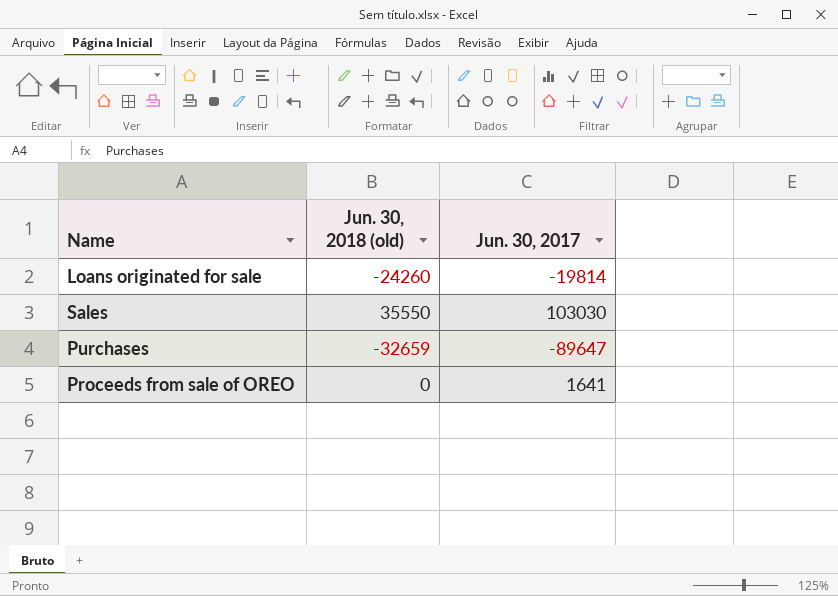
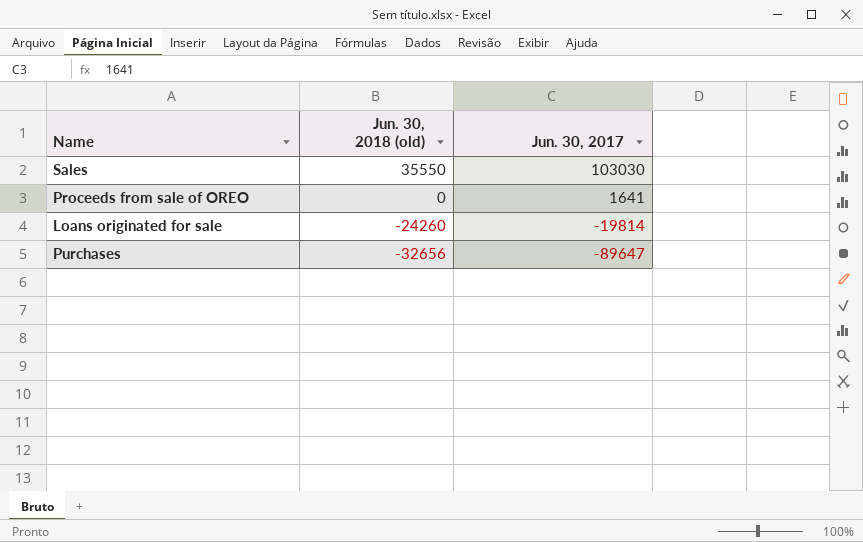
row order: none -> Jun. 30, 2018 (old) descending
Purchases | Jun. 30, 2018 (old): -32659 -> -32656

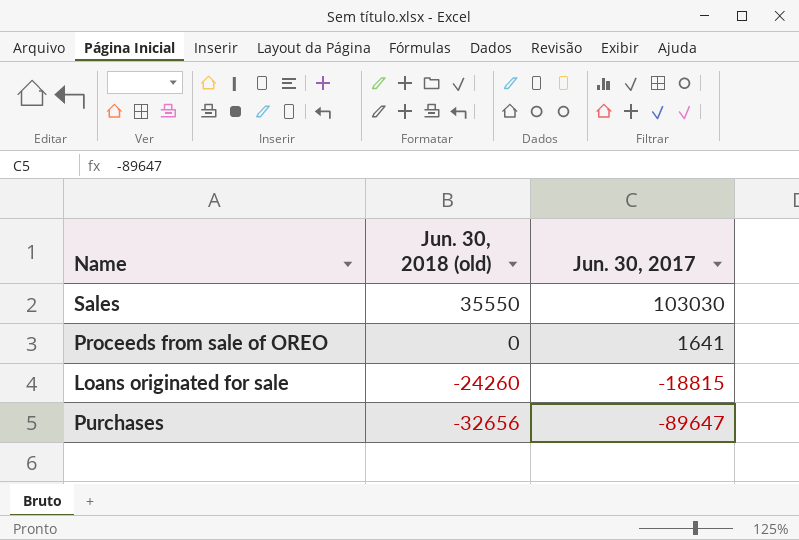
Loans originated for sale | Jun. 30, 2017: -19814 -> -18815

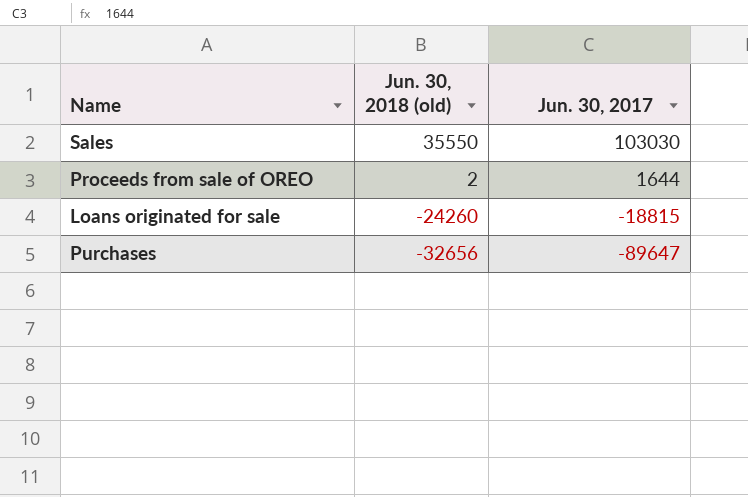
Proceeds from sale of OREO | Jun. 30, 2018 (old): 0 -> 2
Proceeds from sale of OREO | Jun. 30, 2017: 1641 -> 1644

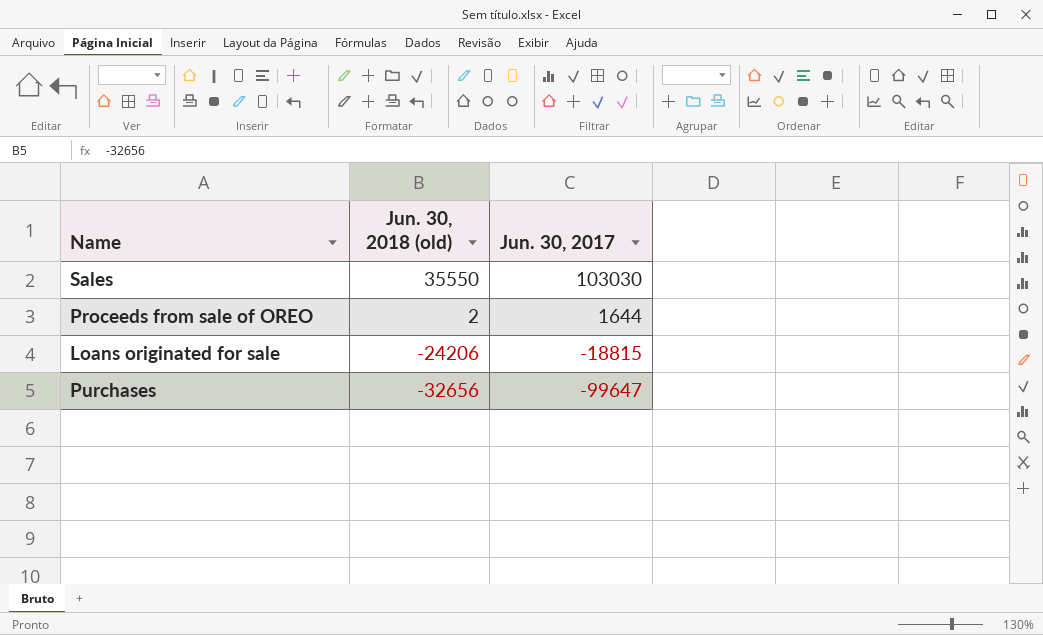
Loans originated for sale | Jun. 30, 2018 (old): -24260 -> -24206
Purchases | Jun. 30, 2017: -89647 -> -99647

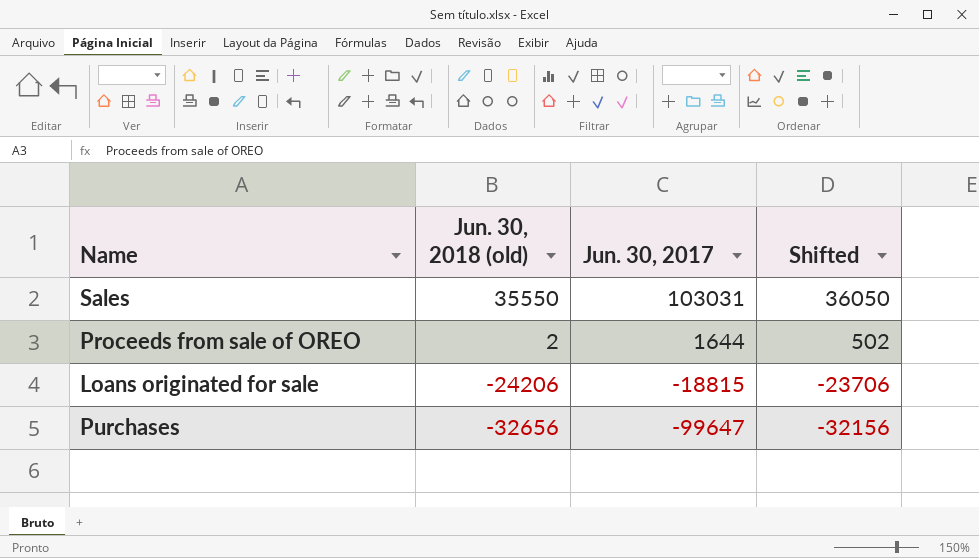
column Shifted | formula: none -> [Jun. 30, 2018 (old)] + 500
Sales | Jun. 30, 2017: 103030 -> 103031

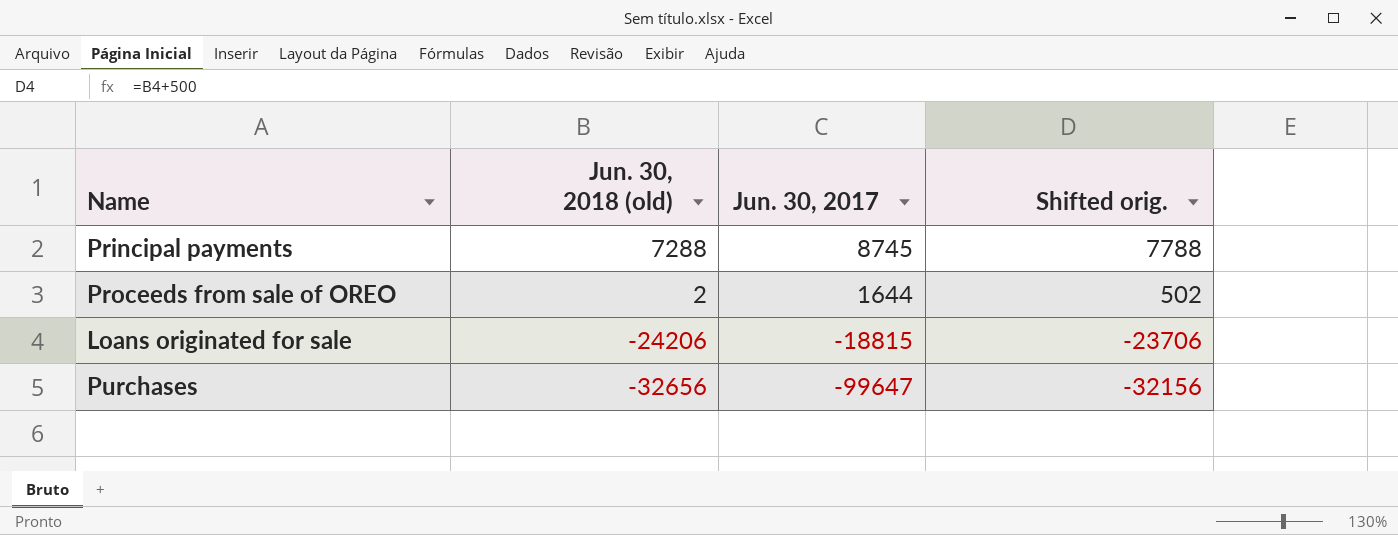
column name: Shifted -> Shifted orig.
row Sales: 35550 | 103031 | 36050 -> none
row Principal payments: none -> 7288 | 8745 | 7788

